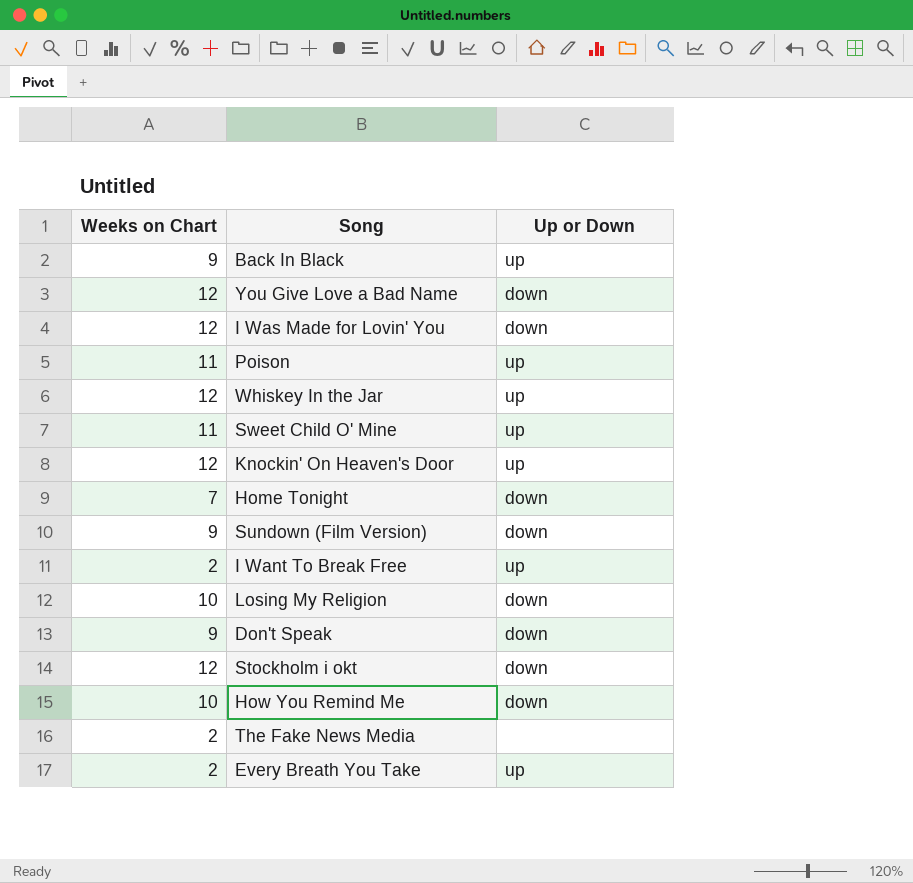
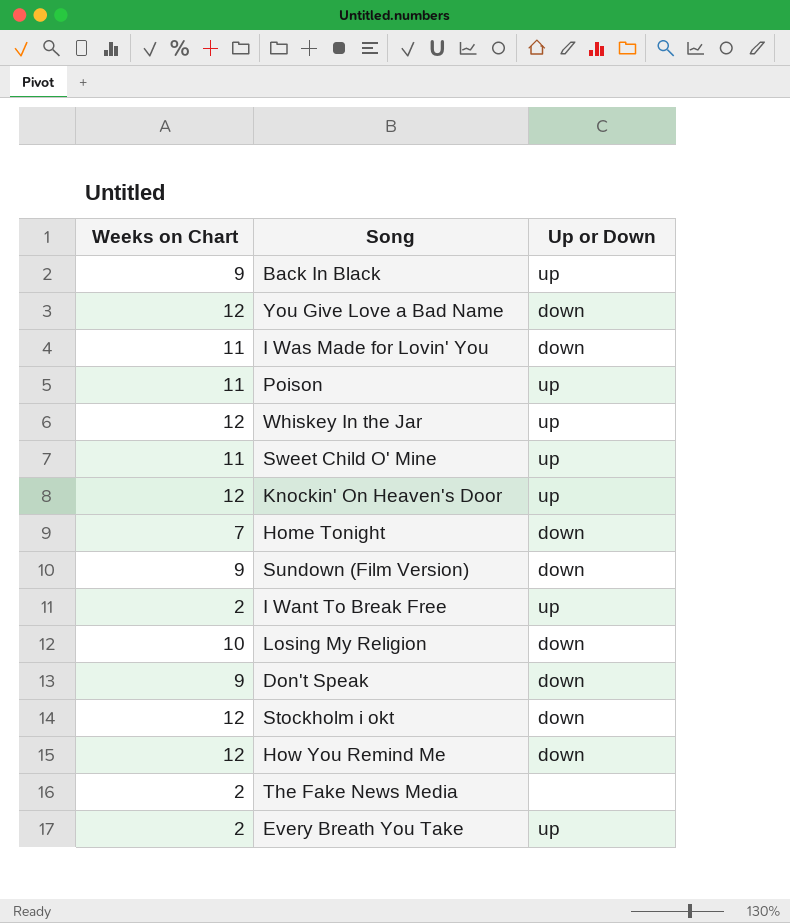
I Was Made for Lovin' You | Weeks on Chart: 12 -> 11
How You Remind Me | Weeks on Chart: 10 -> 12

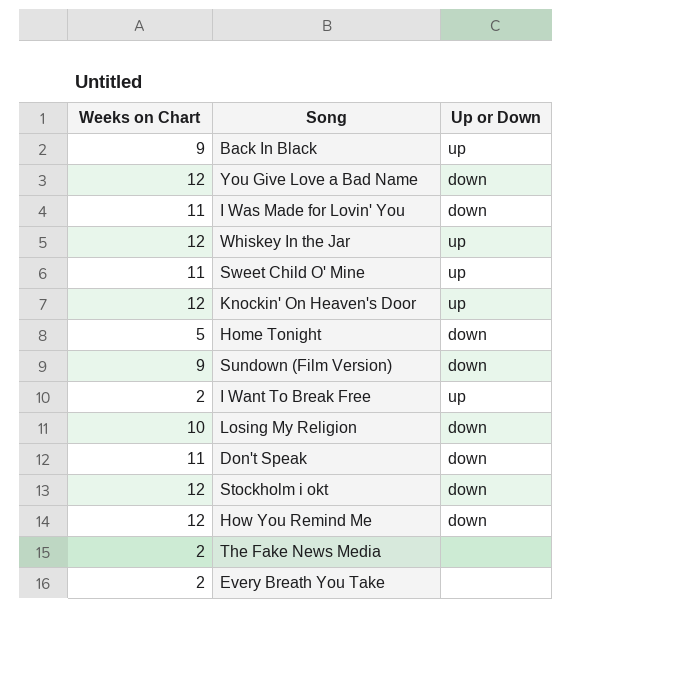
row Poison: 11 | up -> none
Home Tonight | Weeks on Chart: 7 -> 5
Don't Speak | Weeks on Chart: 9 -> 11
Every Breath You Take | Up or Down: up -> none

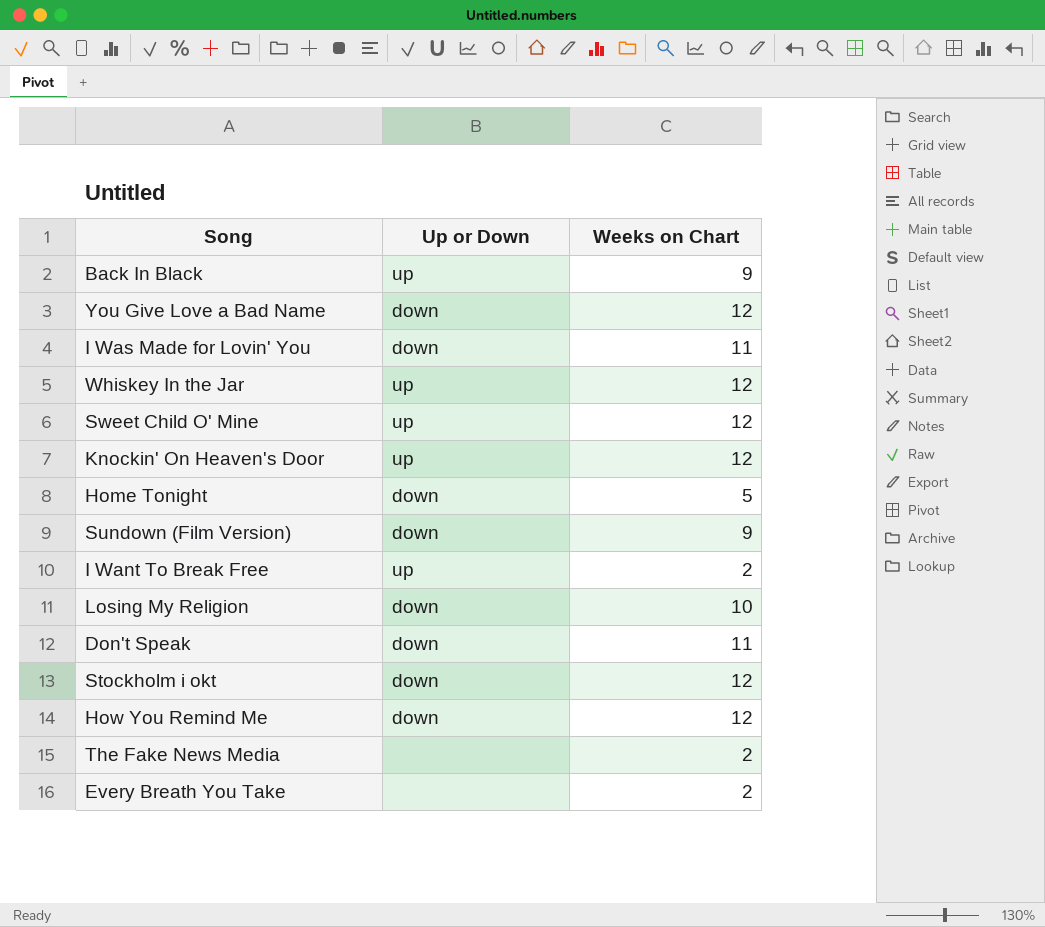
column Weeks on Chart | position: 1 -> 3
Sweet Child O' Mine | Weeks on Chart: 11 -> 12

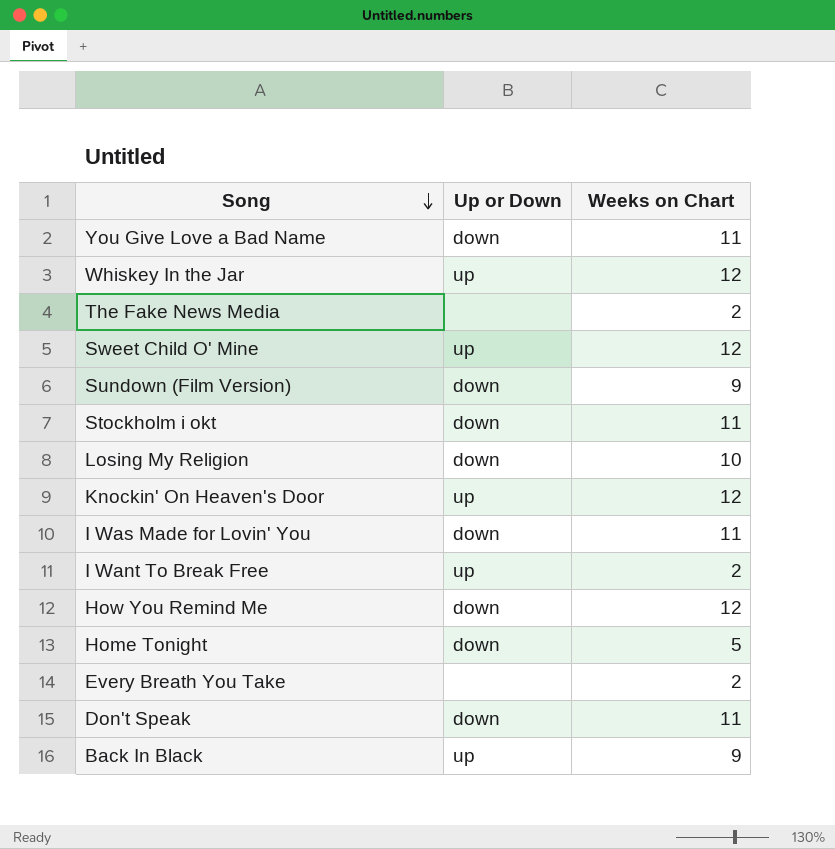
row order: none -> Song descending
You Give Love a Bad Name | Weeks on Chart: 12 -> 11
Stockholm i okt | Weeks on Chart: 12 -> 11

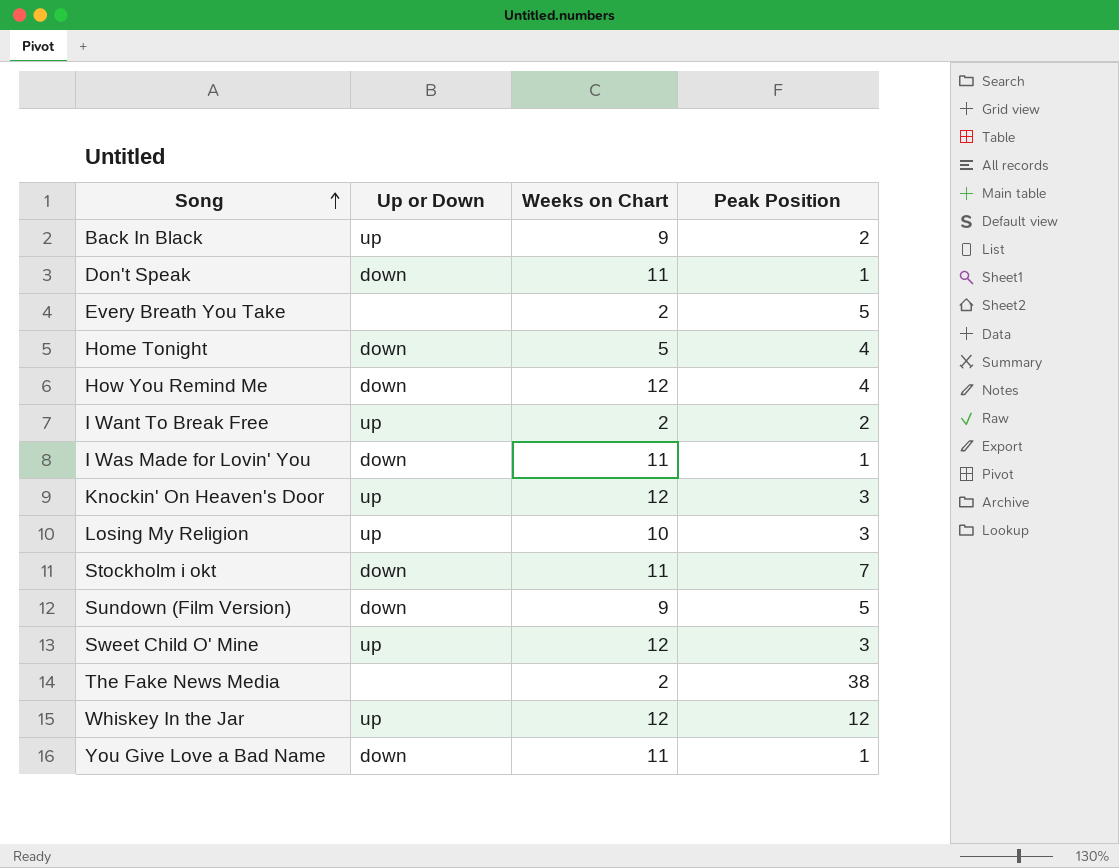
row order: Song descending -> Song ascending
column Peak Position | position: none -> 4
Losing My Religion | Up or Down: down -> up

